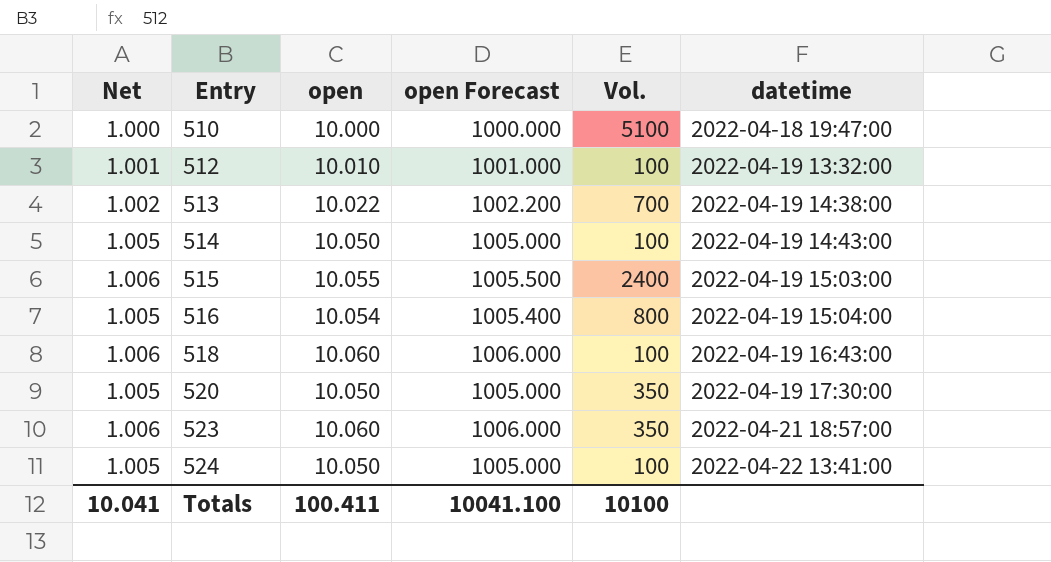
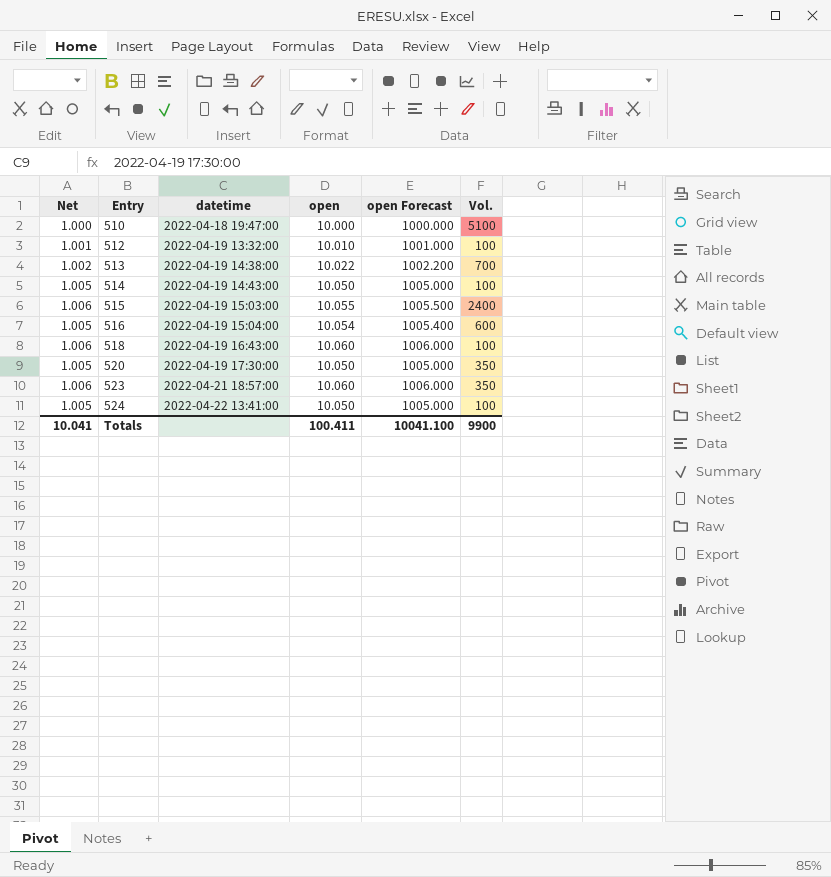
column datetime | position: 6 -> 3
516 | Vol.: 800 -> 600
Totals | Vol.: 10100 -> 9900

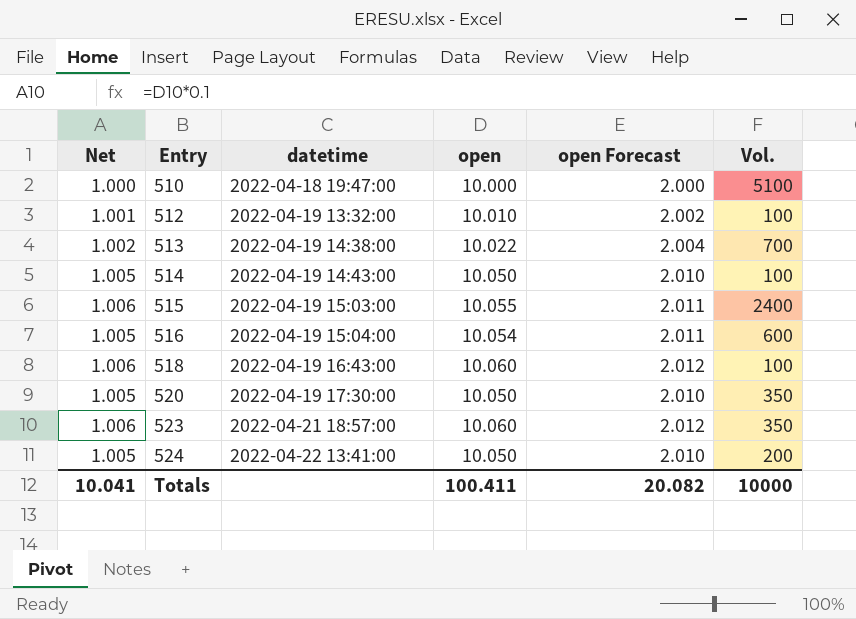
column open Forecast | formula: [open] * 100 -> [open] * 0.2
524 | Vol.: 100 -> 200
Totals | open Forecast: 10041.100 -> 20.082
Totals | Vol.: 9900 -> 10000

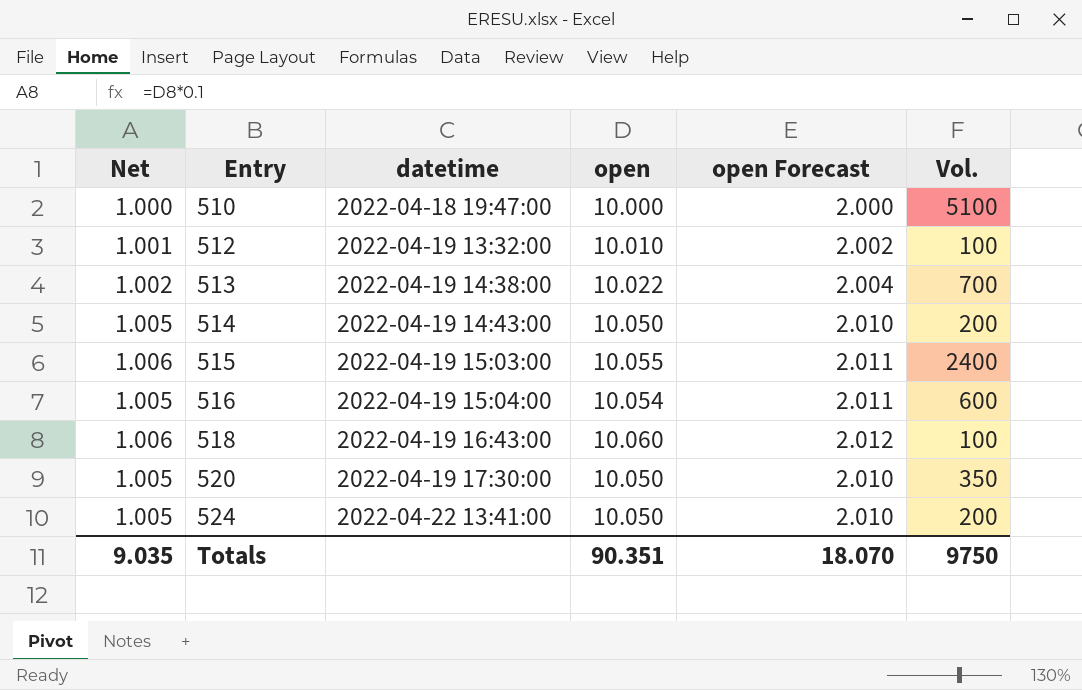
row 523: 1.006 | 2022-04-21 18:57:00 | 10.060 | 2.012 | 350 -> none
514 | Vol.: 100 -> 200
Totals | Net: 10.041 -> 9.035
Totals | open: 100.411 -> 90.351
Totals | open Forecast: 20.082 -> 18.070
Totals | Vol.: 10000 -> 9750

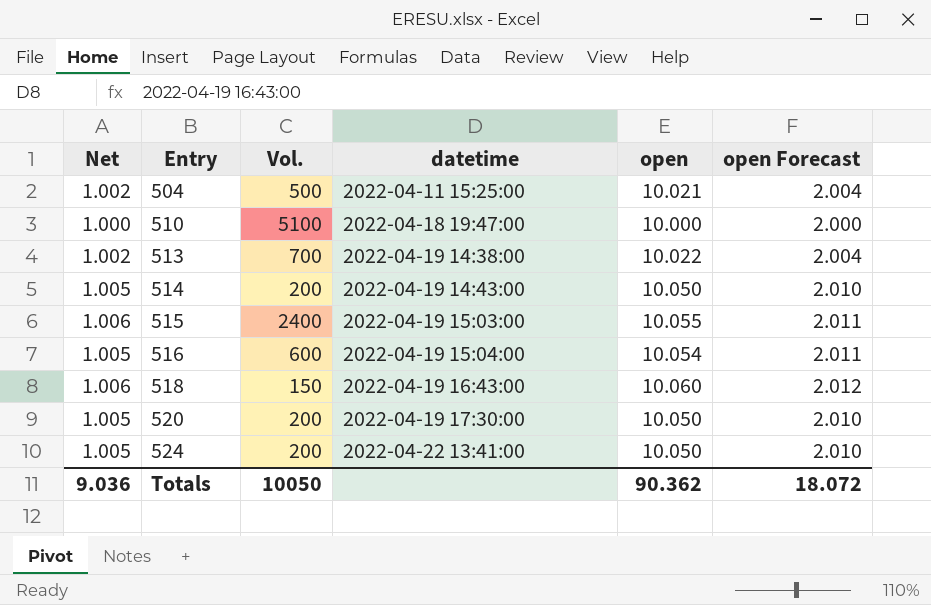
column Vol. | position: 6 -> 3
row 512: 1.001 | 2022-04-19 13:32:00 | 10.010 | 2.002 | 100 -> none
row 504: none -> 1.002 | 500 | 2022-04-11 15:25:00 | 10.021 | 2.004
518 | Vol.: 100 -> 150
520 | Vol.: 350 -> 200
Totals | Net: 9.035 -> 9.036
Totals | Vol.: 9750 -> 10050
Totals | open: 90.351 -> 90.362
Totals | open Forecast: 18.070 -> 18.072

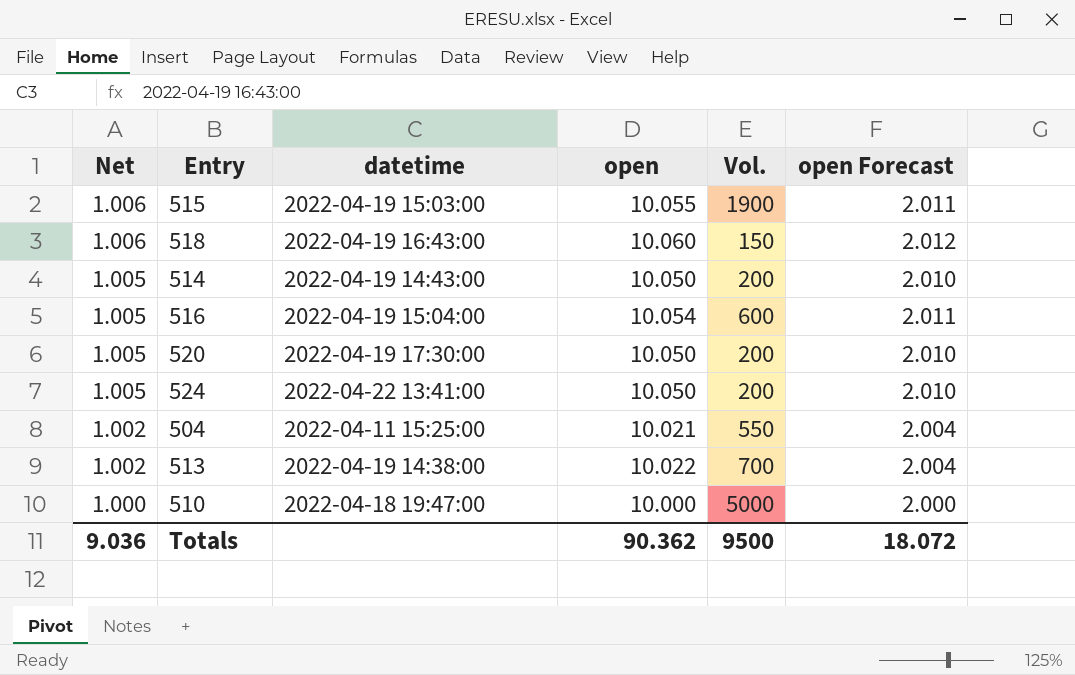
row order: Entry ascending -> Net descending
column Vol. | position: 3 -> 5
515 | Vol.: 2400 -> 1900
504 | Vol.: 500 -> 550
510 | Vol.: 5100 -> 5000
Totals | Vol.: 10050 -> 9500

